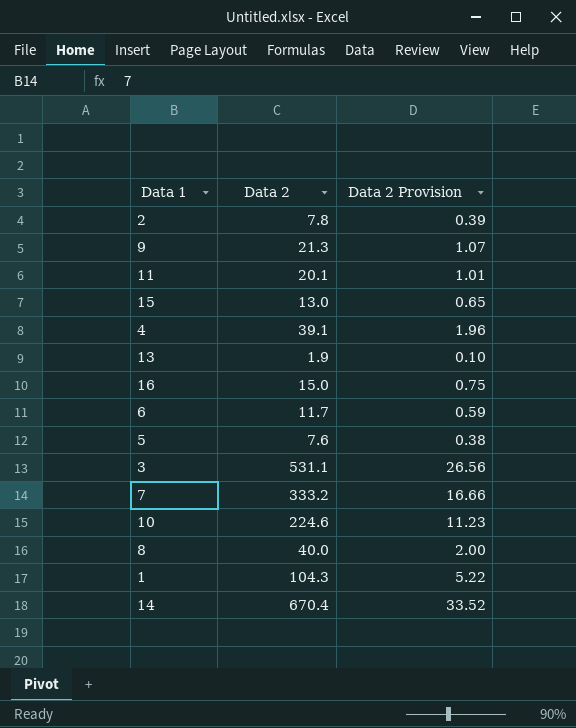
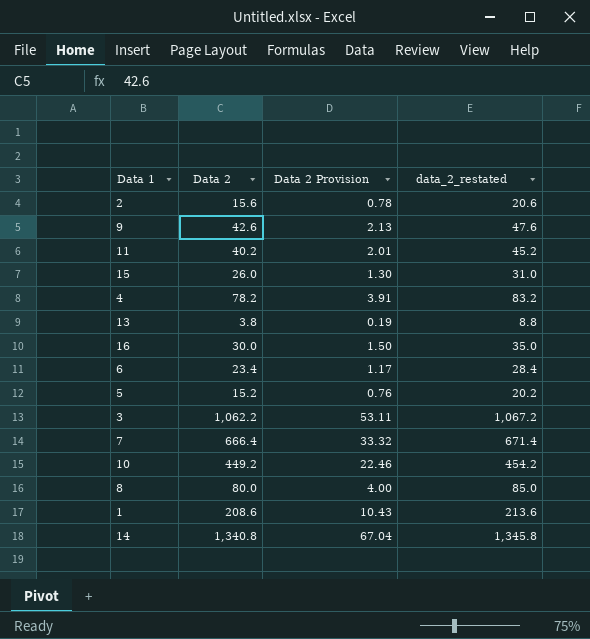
column data_2_restated | formula: none -> [Data 2] + 5
2 | Data 2: 7.8 -> 15.6
2 | Data 2 Provision: 0.39 -> 0.78
9 | Data 2: 21.3 -> 42.6
9 | Data 2 Provision: 1.07 -> 2.13
11 | Data 2: 20.1 -> 40.2
11 | Data 2 Provision: 1.01 -> 2.01
15 | Data 2: 13.0 -> 26.0
15 | Data 2 Provision: 0.65 -> 1.30
4 | Data 2: 39.1 -> 78.2
4 | Data 2 Provision: 1.96 -> 3.91
13 | Data 2: 1.9 -> 3.8
13 | Data 2 Provision: 0.10 -> 0.19
16 | Data 2: 15.0 -> 30.0
16 | Data 2 Provision: 0.75 -> 1.50
6 | Data 2: 11.7 -> 23.4
6 | Data 2 Provision: 0.59 -> 1.17
5 | Data 2: 7.6 -> 15.2
5 | Data 2 Provision: 0.38 -> 0.76
3 | Data 2: 531.1 -> 1,062.2
3 | Data 2 Provision: 26.56 -> 53.11
7 | Data 2: 333.2 -> 666.4
7 | Data 2 Provision: 16.66 -> 33.32
10 | Data 2: 224.6 -> 449.2
10 | Data 2 Provision: 11.23 -> 22.46
8 | Data 2: 40.0 -> 80.0
8 | Data 2 Provision: 2.00 -> 4.00
1 | Data 2: 104.3 -> 208.6
1 | Data 2 Provision: 5.22 -> 10.43
14 | Data 2: 670.4 -> 1,340.8
14 | Data 2 Provision: 33.52 -> 67.04

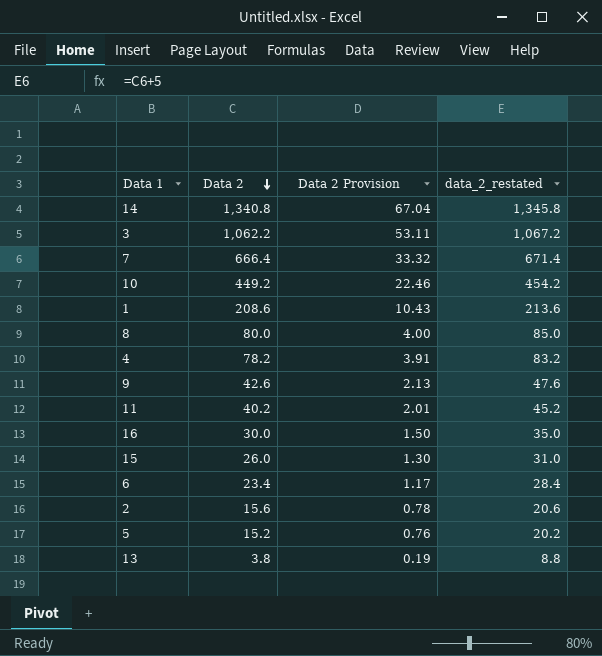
row order: none -> Data 2 descending

